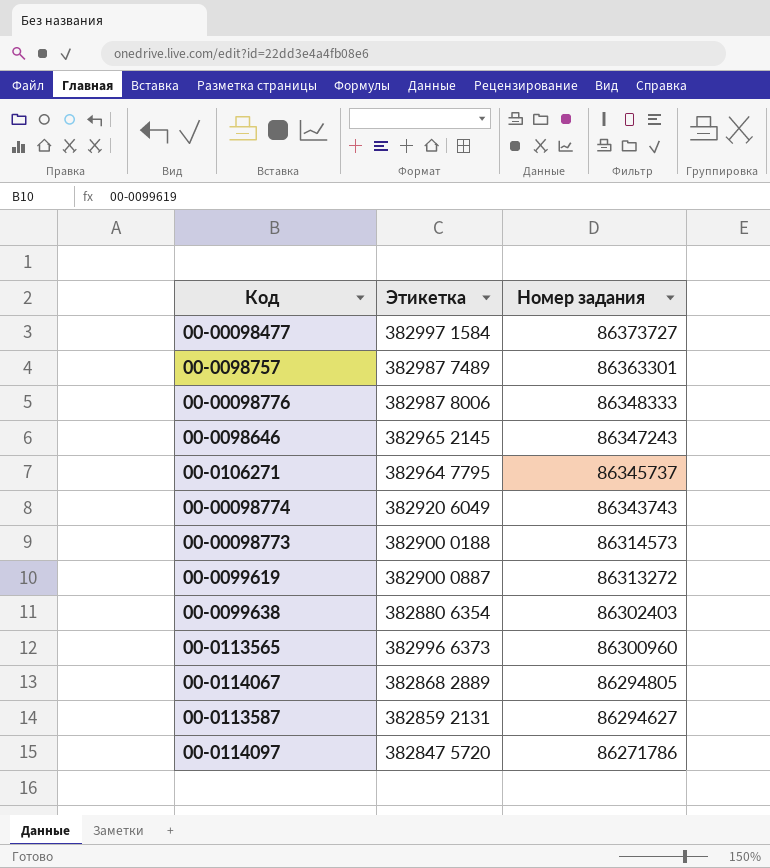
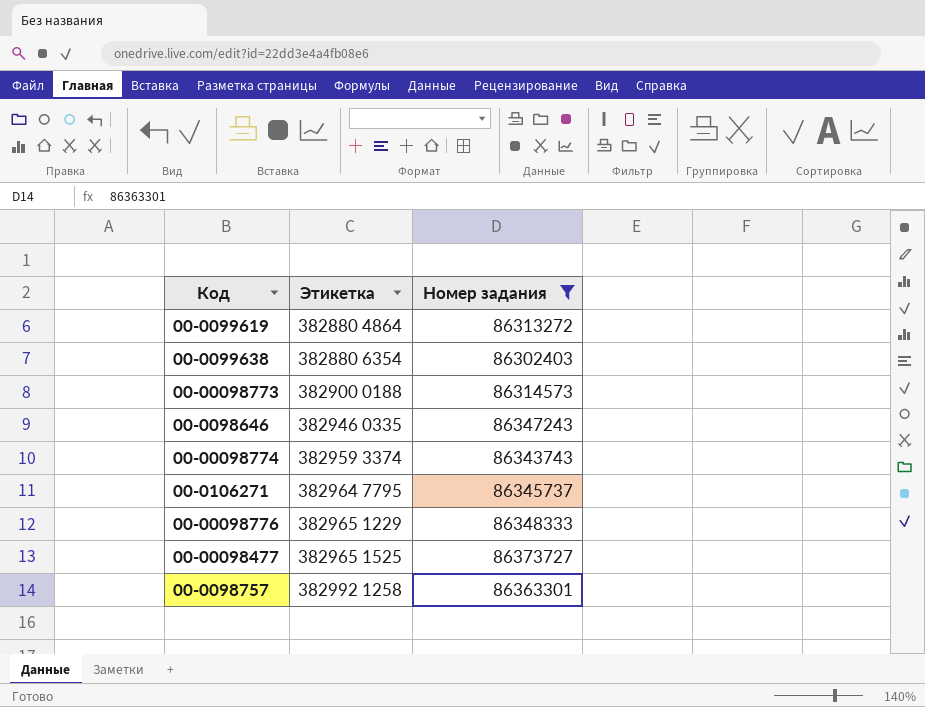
filter: none -> Номер задания >= 86302403
row order: Номер задания descending -> Этикетка ascending
00-0099619 | Этикетка: 382900 0887 -> 382880 4864
00-0098646 | Этикетка: 382965 2145 -> 382946 0335
00-00098774 | Этикетка: 382920 6049 -> 382959 3374
00-00098776 | Этикетка: 382987 8006 -> 382965 1229
00-00098477 | Этикетка: 382997 1584 -> 382965 1525
00-0098757 | Этикетка: 382987 7489 -> 382992 1258

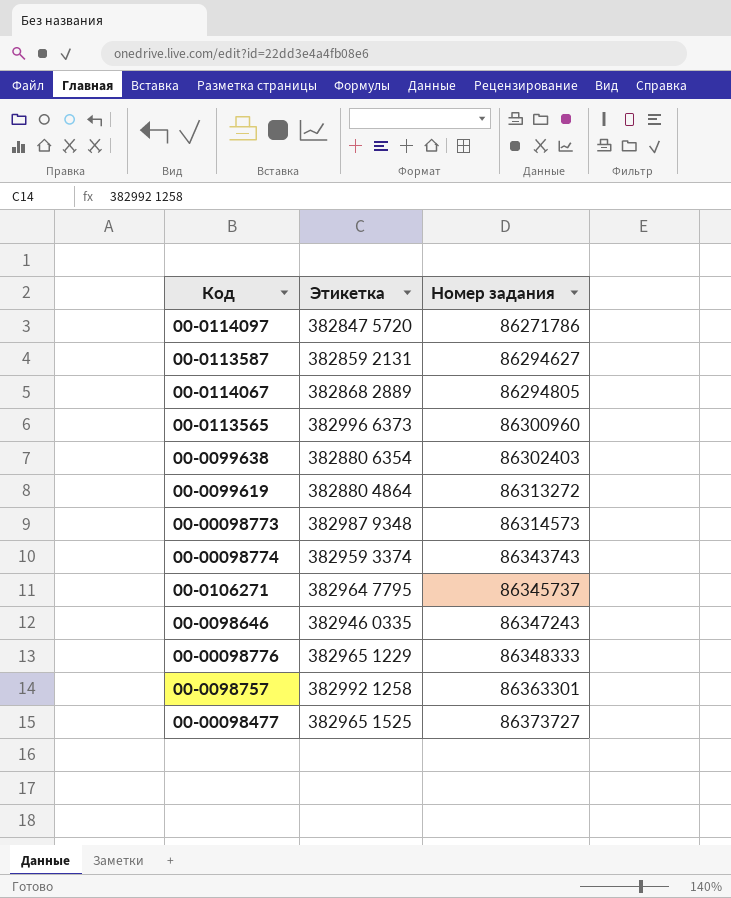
filter: Номер задания >= 86302403 -> none
row order: Этикетка ascending -> Номер задания ascending
00-00098773 | Этикетка: 382900 0188 -> 382987 9348

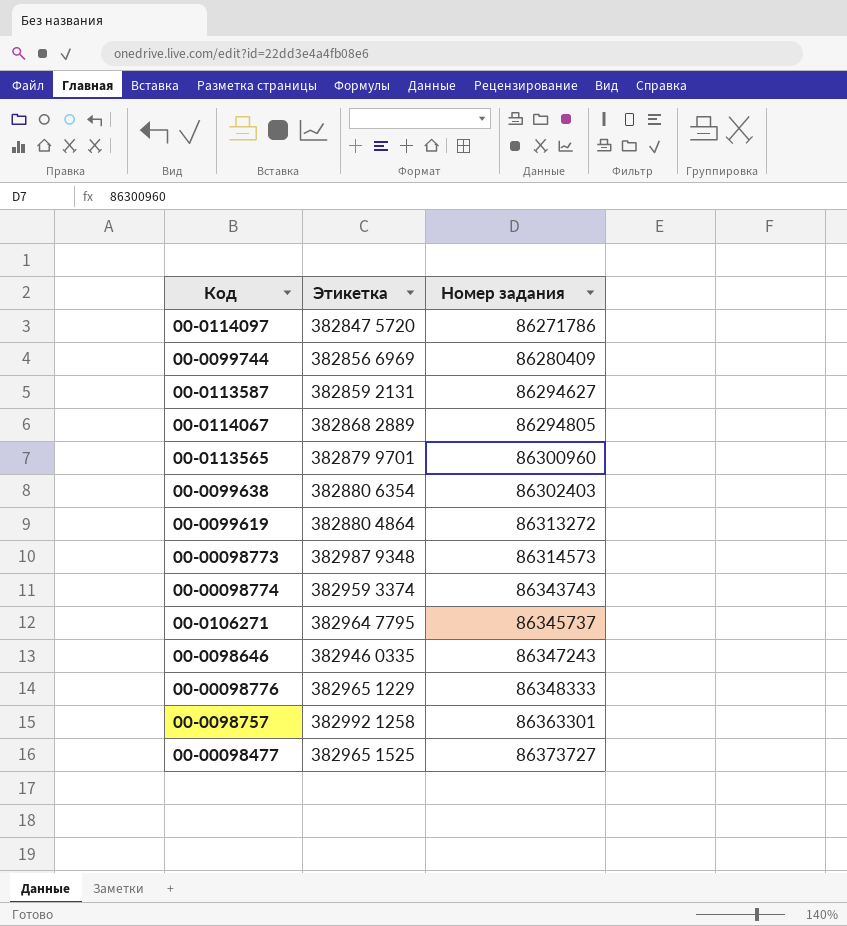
row 00-0099744: none -> 382856 6969 | 86280409
00-0113565 | Этикетка: 382996 6373 -> 382879 9701

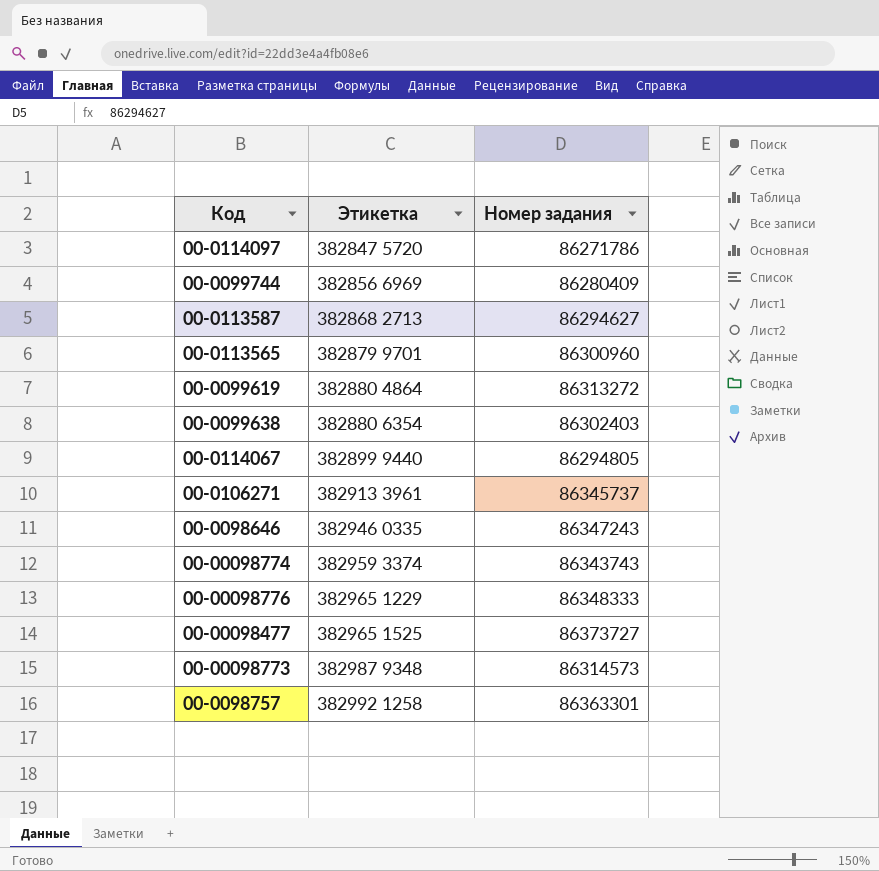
row order: Номер задания ascending -> Этикетка ascending
00-0113587 | Этикетка: 382859 2131 -> 382868 2713
00-0114067 | Этикетка: 382868 2889 -> 382899 9440
00-0106271 | Этикетка: 382964 7795 -> 382913 3961

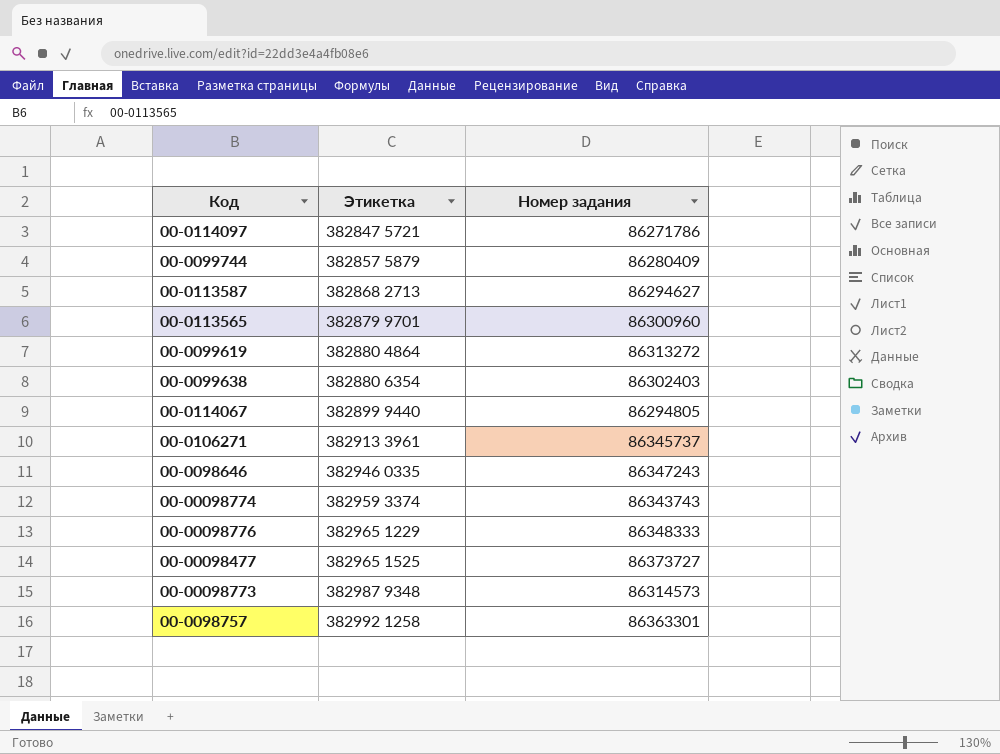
00-0114097 | Этикетка: 382847 5720 -> 382847 5721
00-0099744 | Этикетка: 382856 6969 -> 382857 5879

